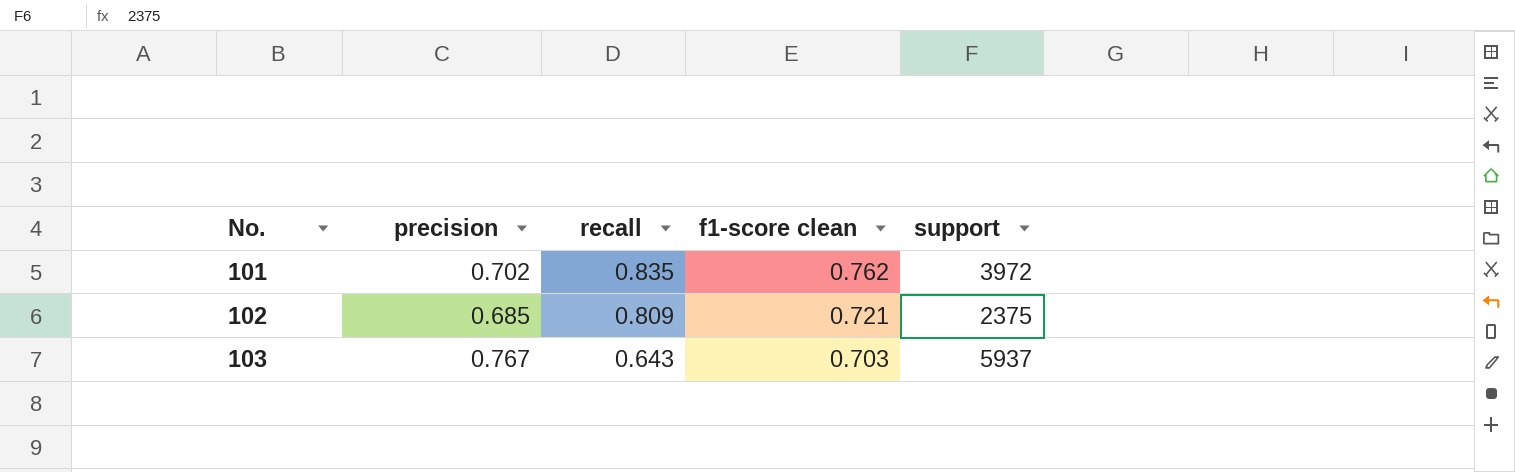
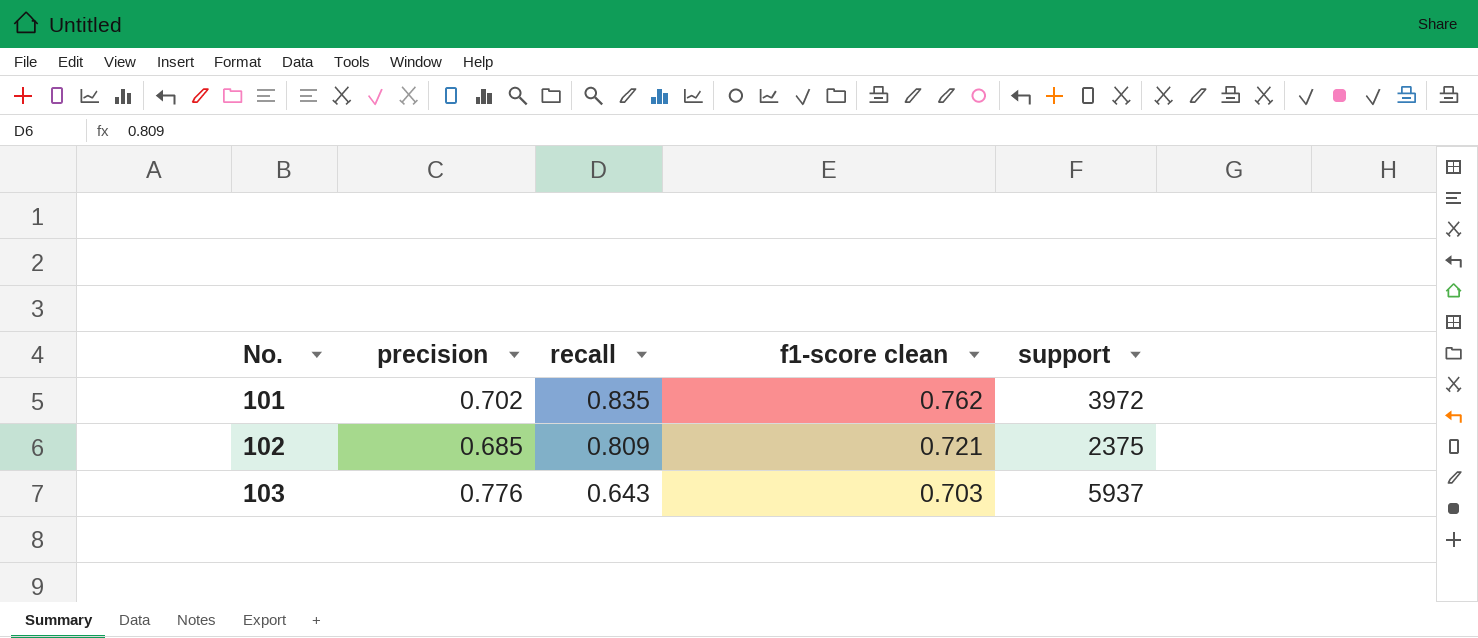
103 | precision: 0.767 -> 0.776

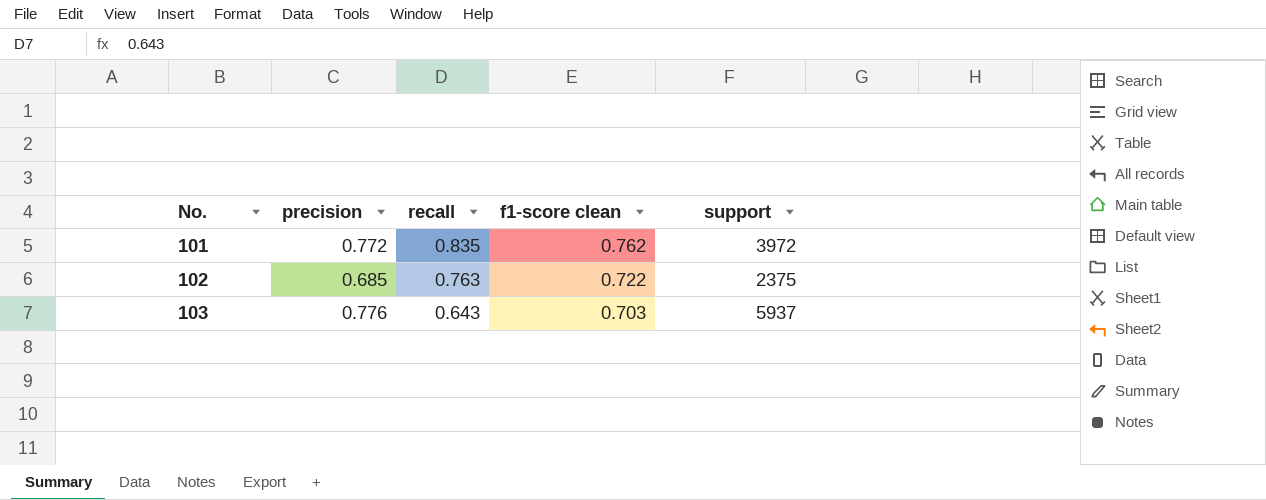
101 | precision: 0.702 -> 0.772
102 | recall: 0.809 -> 0.763
102 | f1-score clean: 0.721 -> 0.722

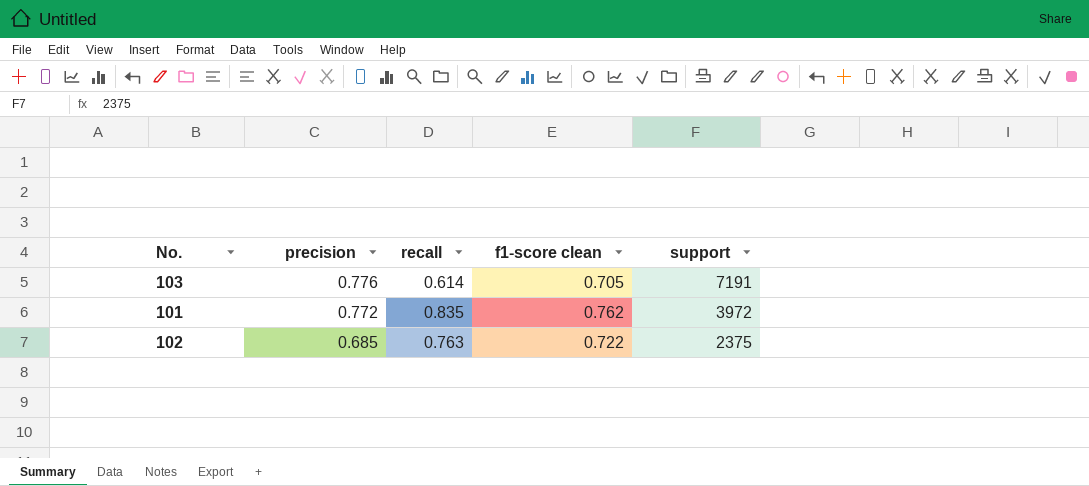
row order: No. ascending -> precision descending
103 | recall: 0.643 -> 0.614
103 | f1-score clean: 0.703 -> 0.705
103 | support: 5937 -> 7191

